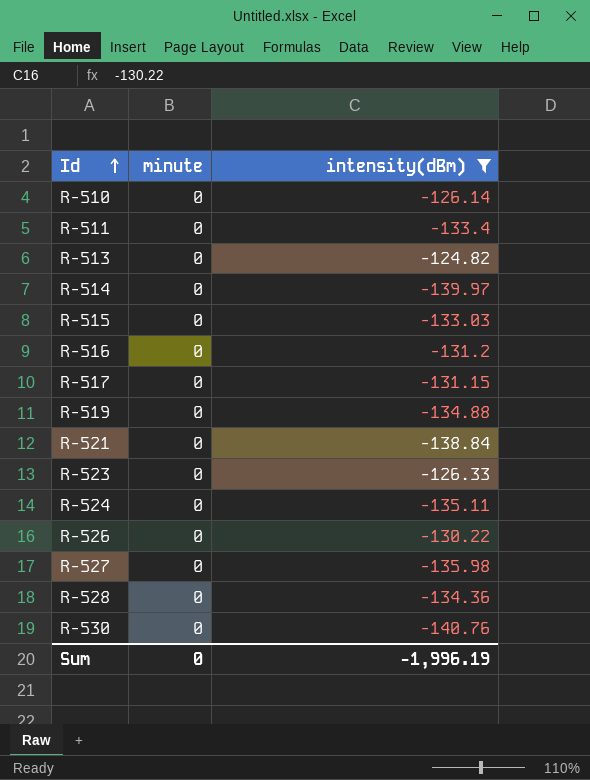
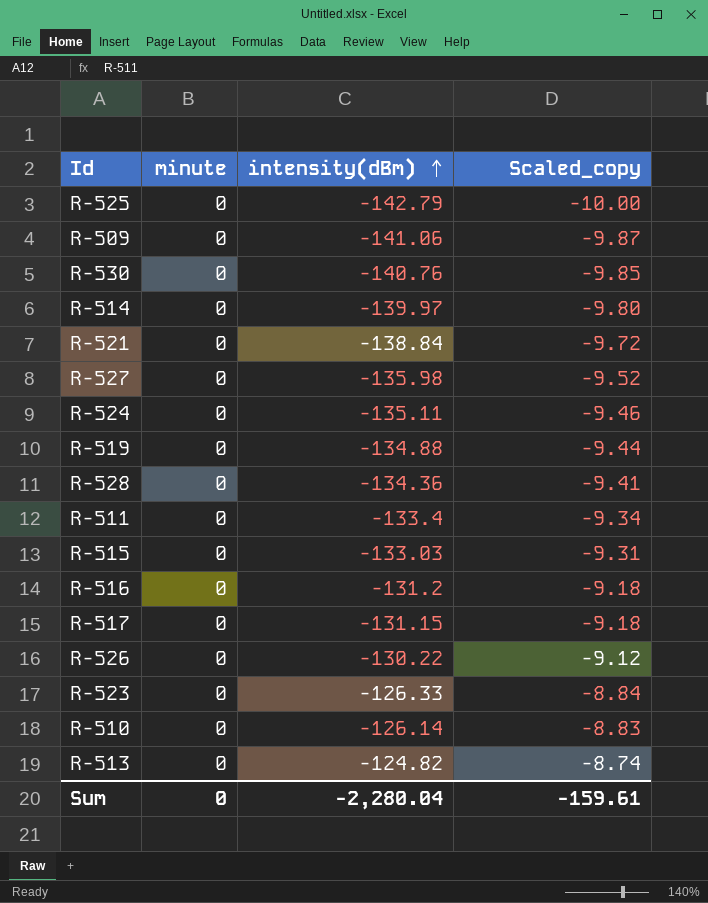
filter: intensity(dBm) >= -140.76 -> none
row order: Id ascending -> intensity(dBm) ascending
column Scaled_copy | formula: none -> [intensity(dBm)] * 0.07
Sum | intensity(dBm): -1,996.19 -> -2,280.04

